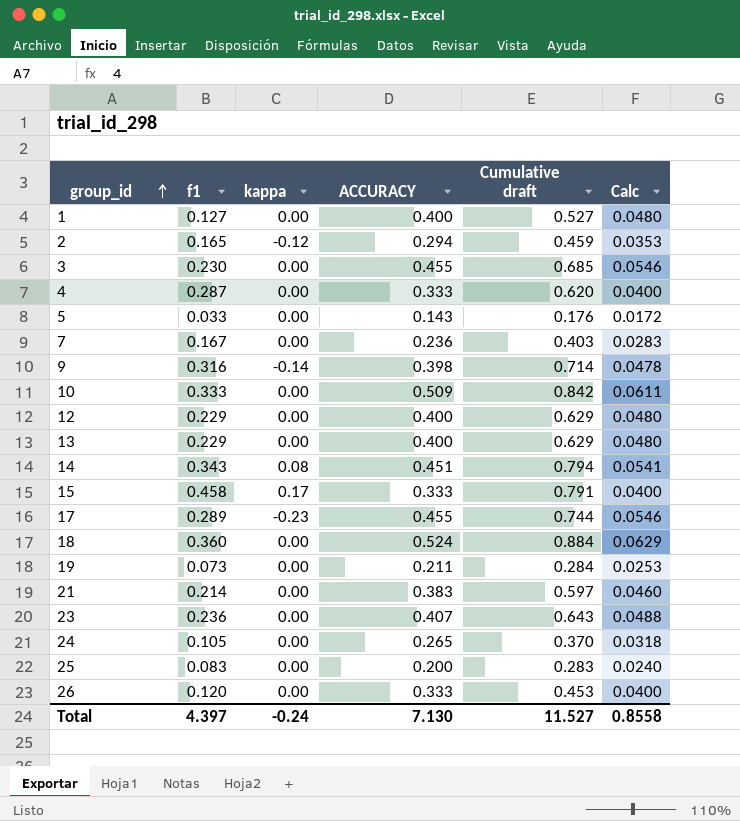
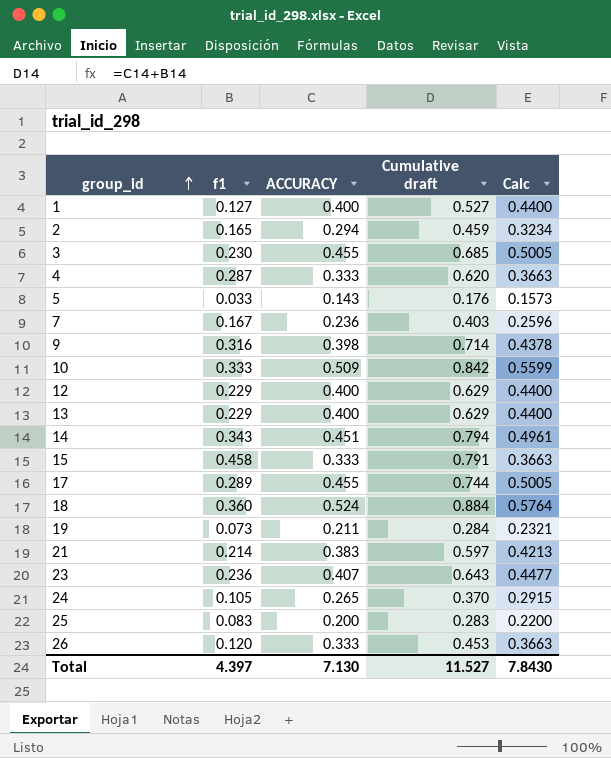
column kappa | position: 3 -> none
column Calc | formula: [ACCURACY] * 0.12 -> [ACCURACY] * 1.1
Total | Calc: 0.8558 -> 7.8430

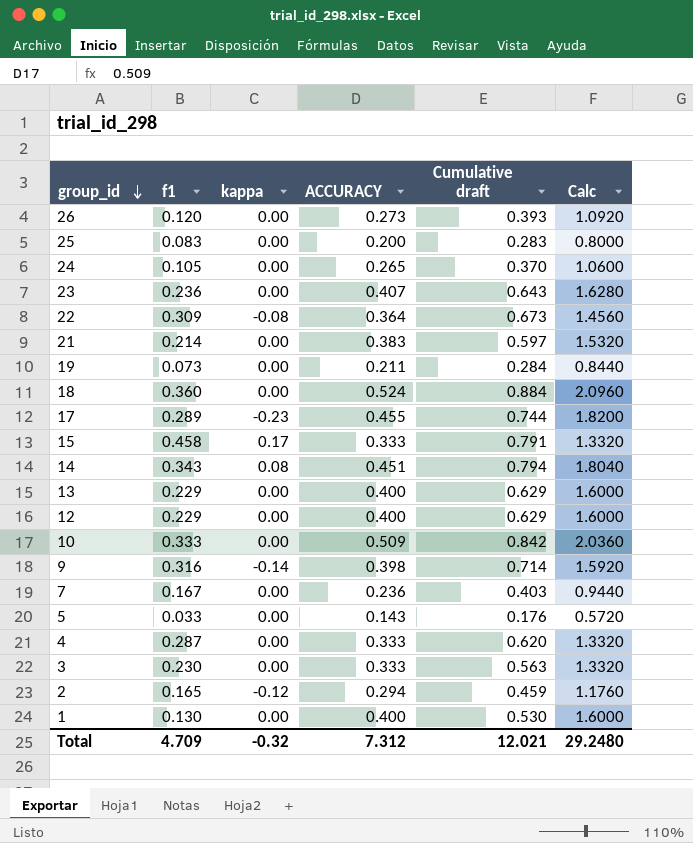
row order: group_id ascending -> group_id descending
column kappa | position: none -> 3
column Calc | formula: [ACCURACY] * 1.1 -> [ACCURACY] * 4
26 | ACCURACY: 0.333 -> 0.273
26 | Cumulative draft: 0.453 -> 0.393
row 22: none -> 0.309 | -0.08 | 0.364 | 0.673 | 1.4560
3 | ACCURACY: 0.455 -> 0.333
3 | Cumulative draft: 0.685 -> 0.563
1 | f1: 0.127 -> 0.130
1 | Cumulative draft: 0.527 -> 0.530
Total | f1: 4.397 -> 4.709
Total | ACCURACY: 7.130 -> 7.312
Total | Cumulative draft: 11.527 -> 12.021
Total | Calc: 7.8430 -> 29.2480

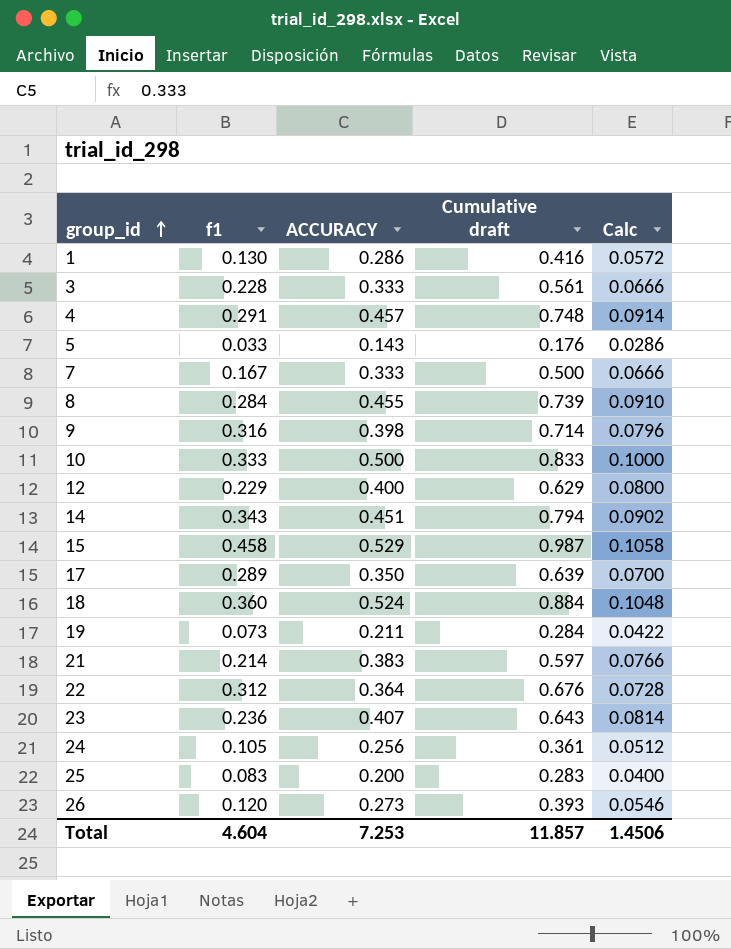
row order: group_id descending -> group_id ascending
column kappa | position: 3 -> none
column Calc | formula: [ACCURACY] * 4 -> [ACCURACY] * 0.2
row 13: 0.229 | 0.00 | 0.400 | 0.629 | 1.6000 -> none
row 2: 0.165 | -0.12 | 0.294 | 0.459 | 1.1760 -> none
1 | ACCURACY: 0.400 -> 0.286
1 | Cumulative draft: 0.530 -> 0.416
3 | f1: 0.230 -> 0.228
3 | Cumulative draft: 0.563 -> 0.561
4 | f1: 0.287 -> 0.291
4 | ACCURACY: 0.333 -> 0.457
4 | Cumulative draft: 0.620 -> 0.748
7 | ACCURACY: 0.236 -> 0.333
7 | Cumulative draft: 0.403 -> 0.500
row 8: none -> 0.284 | 0.455 | 0.739 | 0.0910
10 | ACCURACY: 0.509 -> 0.500
10 | Cumulative draft: 0.842 -> 0.833
15 | ACCURACY: 0.333 -> 0.529
15 | Cumulative draft: 0.791 -> 0.987
17 | ACCURACY: 0.455 -> 0.350
17 | Cumulative draft: 0.744 -> 0.639
22 | f1: 0.309 -> 0.312
22 | Cumulative draft: 0.673 -> 0.676
24 | ACCURACY: 0.265 -> 0.256
24 | Cumulative draft: 0.370 -> 0.361
Total | f1: 4.709 -> 4.604
Total | ACCURACY: 7.312 -> 7.253
Total | Cumulative draft: 12.021 -> 11.857
Total | Calc: 29.2480 -> 1.4506

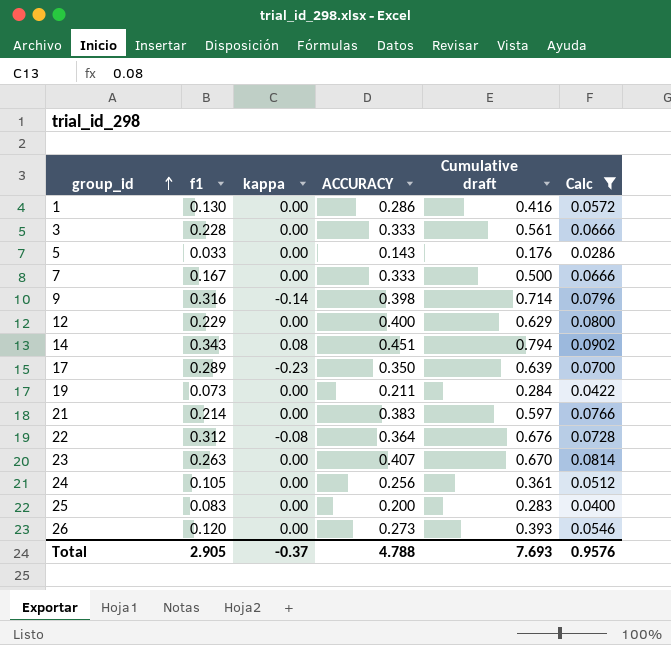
filter: none -> Calc <= 0.0902
column kappa | position: none -> 3
23 | f1: 0.236 -> 0.263
23 | Cumulative draft: 0.643 -> 0.670
Total | f1: 4.604 -> 2.905
Total | ACCURACY: 7.253 -> 4.788
Total | Cumulative draft: 11.857 -> 7.693
Total | Calc: 1.4506 -> 0.9576

